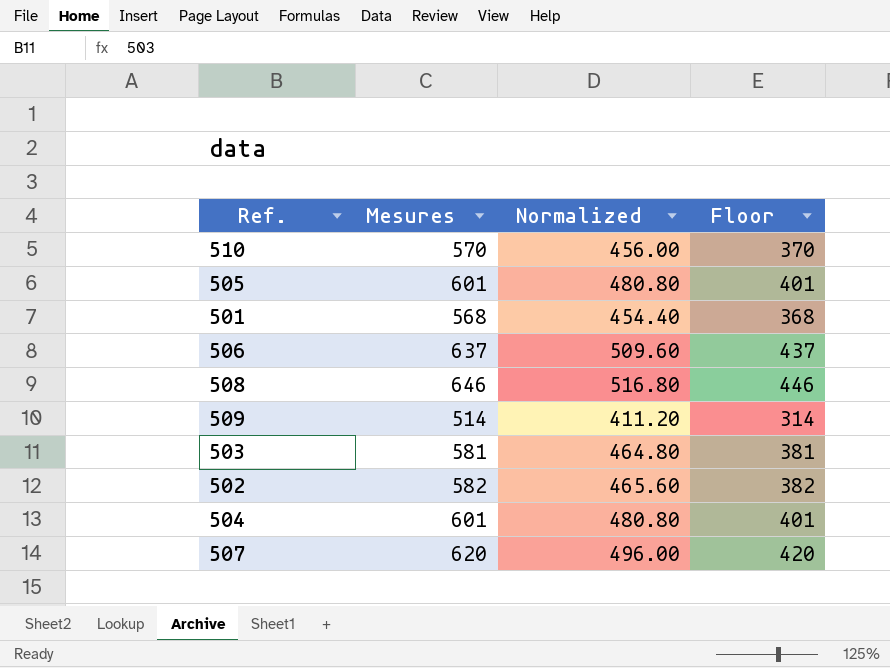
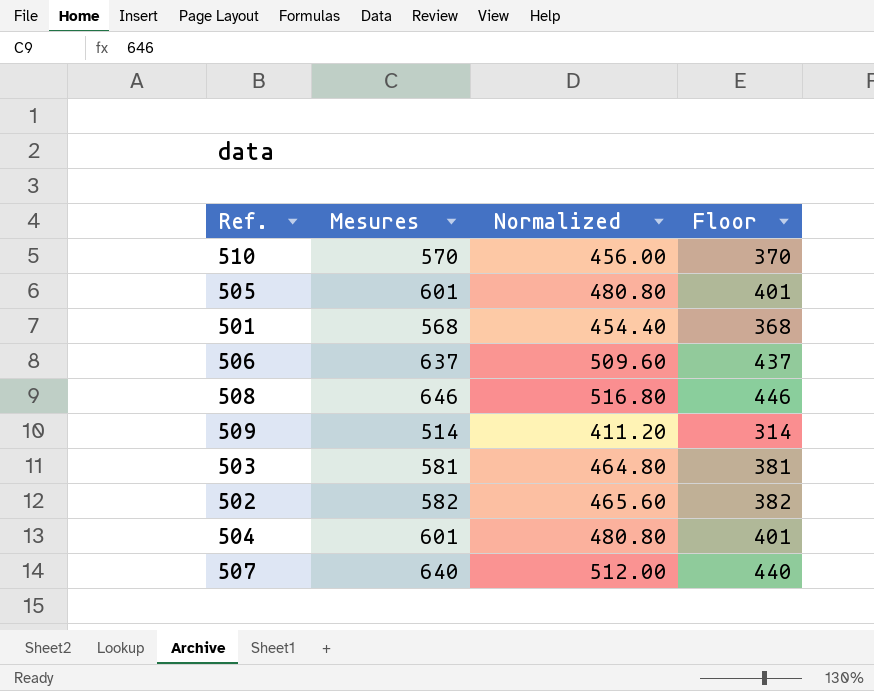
507 | Mesures: 620 -> 640
507 | Normalized: 496.00 -> 512.00
507 | Floor: 420 -> 440

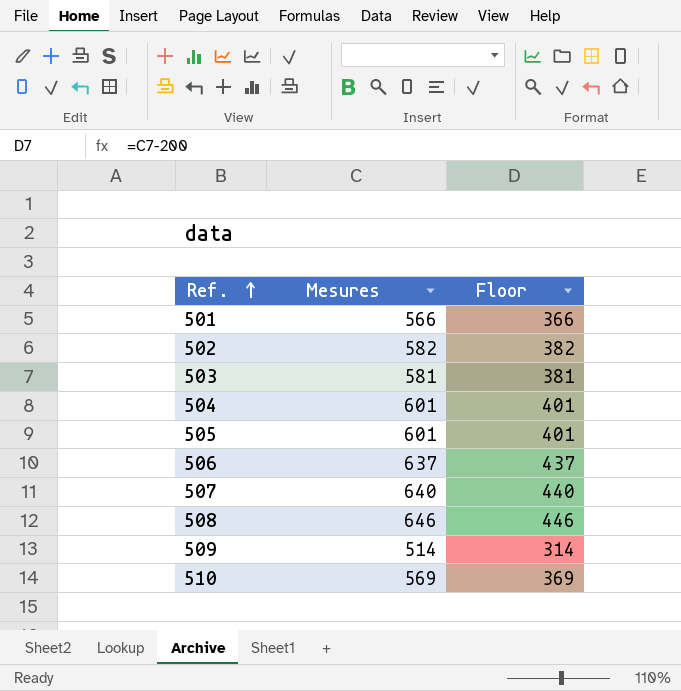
row order: none -> Ref. ascending
column Normalized | formula: [Mesures] * 0.8 -> none
501 | Mesures: 568 -> 566
501 | Floor: 368 -> 366
510 | Mesures: 570 -> 569
510 | Floor: 370 -> 369

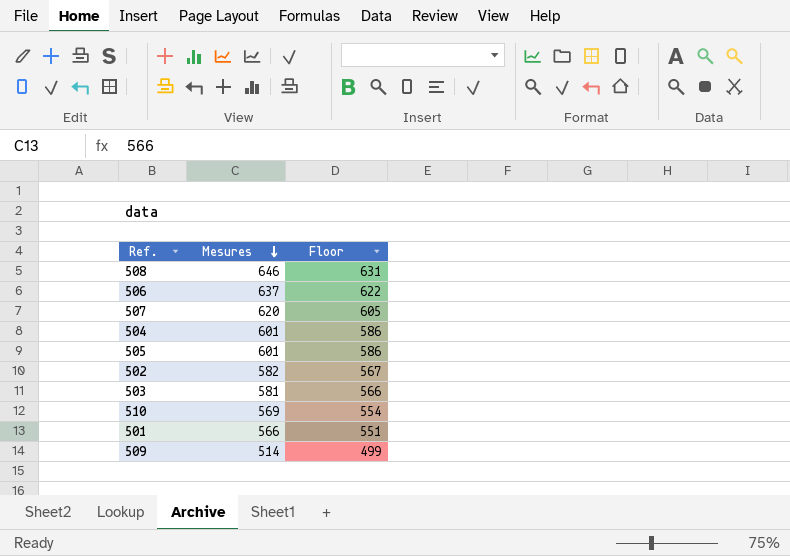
row order: Ref. ascending -> Mesures descending
column Floor | formula: [Mesures] - 200 -> [Mesures] - 15
507 | Mesures: 640 -> 620

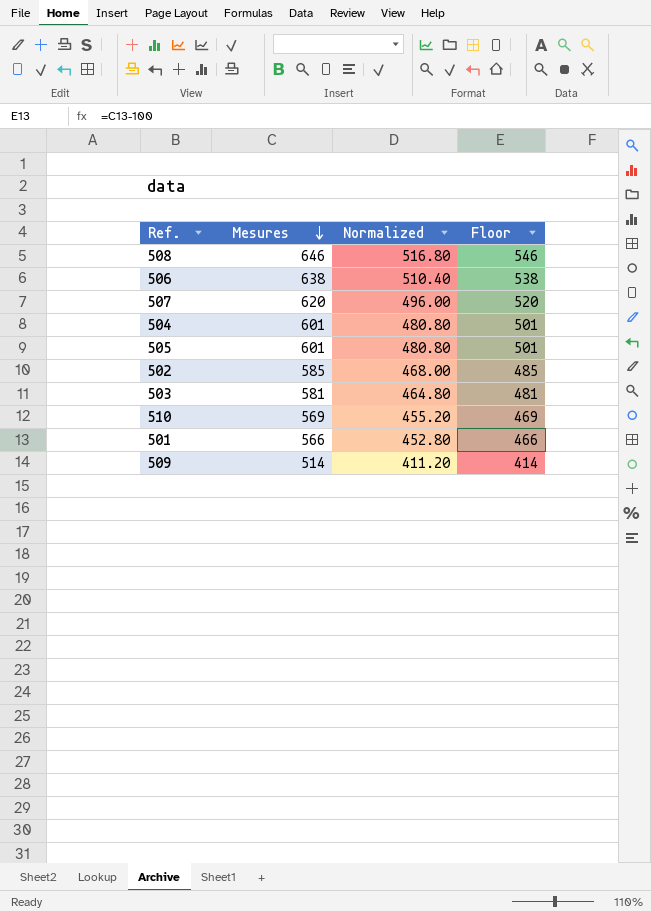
column Normalized | formula: none -> [Mesures] * 0.8
column Floor | formula: [Mesures] - 15 -> [Mesures] - 100
506 | Mesures: 637 -> 638
502 | Mesures: 582 -> 585

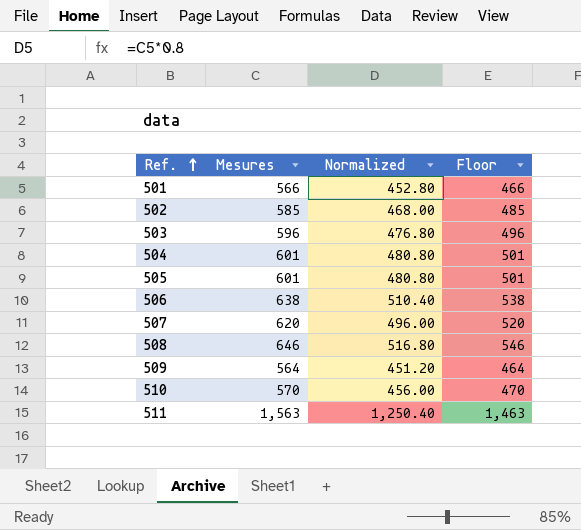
row order: Mesures descending -> Ref. ascending
503 | Mesures: 581 -> 596
503 | Normalized: 464.80 -> 476.80
503 | Floor: 481 -> 496
509 | Mesures: 514 -> 564
509 | Normalized: 411.20 -> 451.20
509 | Floor: 414 -> 464
510 | Mesures: 569 -> 570
510 | Normalized: 455.20 -> 456.00
510 | Floor: 469 -> 470
row 511: none -> 1,563 | 1,250.40 | 1,463

